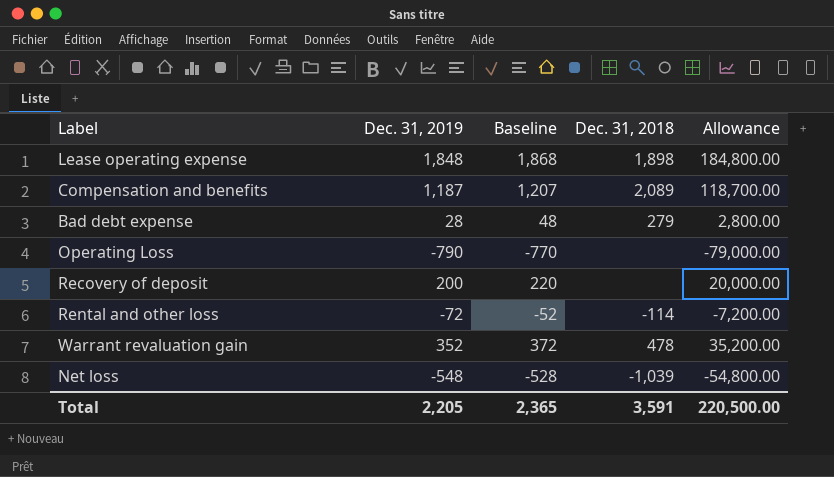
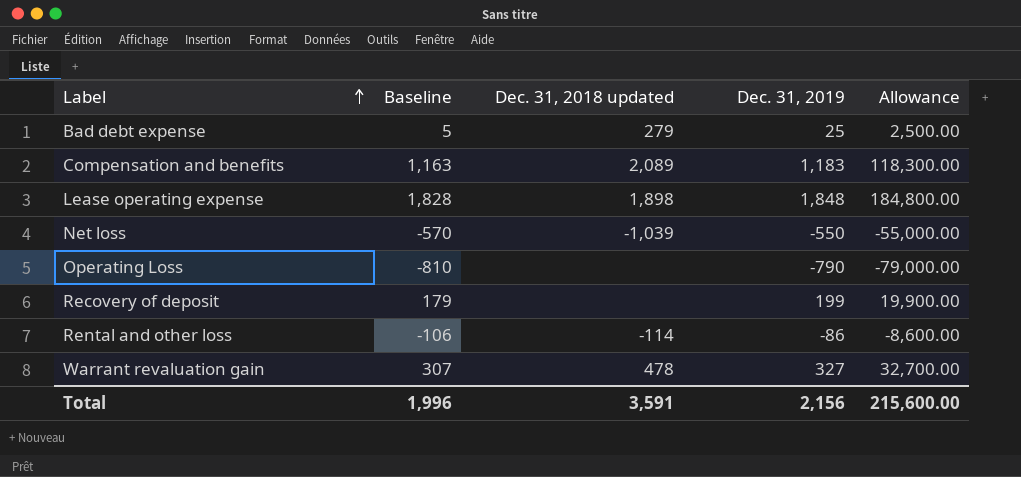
row order: none -> Label ascending
column Baseline | formula: [Dec. 31, 2019] + 20 -> [Dec. 31, 2019] - 20
column name: Dec. 31, 2018 -> Dec. 31, 2018 updated
column Dec. 31, 2019 | position: 2 -> 4
Bad debt expense | Dec. 31, 2019: 28 -> 25
Bad debt expense | Allowance: 2,800.00 -> 2,500.00
Compensation and benefits | Dec. 31, 2019: 1,187 -> 1,183
Compensation and benefits | Allowance: 118,700.00 -> 118,300.00
Net loss | Dec. 31, 2019: -548 -> -550
Net loss | Allowance: -54,800.00 -> -55,000.00
Recovery of deposit | Dec. 31, 2019: 200 -> 199
Recovery of deposit | Allowance: 20,000.00 -> 19,900.00
Rental and other loss | Dec. 31, 2019: -72 -> -86
Rental and other loss | Allowance: -7,200.00 -> -8,600.00
Warrant revaluation gain | Dec. 31, 2019: 352 -> 327
Warrant revaluation gain | Allowance: 35,200.00 -> 32,700.00
Total | Baseline: 2,365 -> 1,996
Total | Dec. 31, 2019: 2,205 -> 2,156
Total | Allowance: 220,500.00 -> 215,600.00

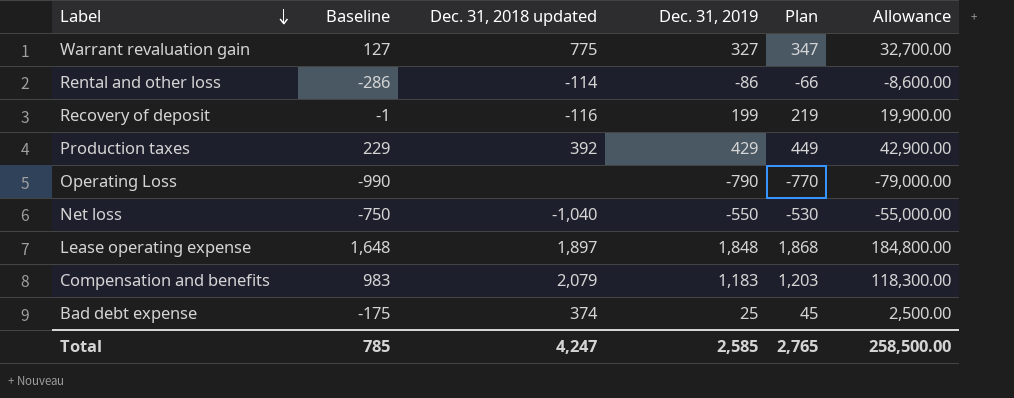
row order: Label ascending -> Label descending
column Baseline | formula: [Dec. 31, 2019] - 20 -> [Dec. 31, 2019] - 200
column Plan | formula: none -> [Dec. 31, 2019] + 20
Warrant revaluation gain | Dec. 31, 2018 updated: 478 -> 775
Recovery of deposit | Dec. 31, 2018 updated: none -> -116
row Production taxes: none -> 229 | 392 | 429 | 449 | 42,900.00
Net loss | Dec. 31, 2018 updated: -1,039 -> -1,040
Lease operating expense | Dec. 31, 2018 updated: 1,898 -> 1,897
Compensation and benefits | Dec. 31, 2018 updated: 2,089 -> 2,079
Bad debt expense | Dec. 31, 2018 updated: 279 -> 374
Total | Baseline: 1,996 -> 785
Total | Dec. 31, 2018 updated: 3,591 -> 4,247
Total | Dec. 31, 2019: 2,156 -> 2,585
Total | Allowance: 215,600.00 -> 258,500.00

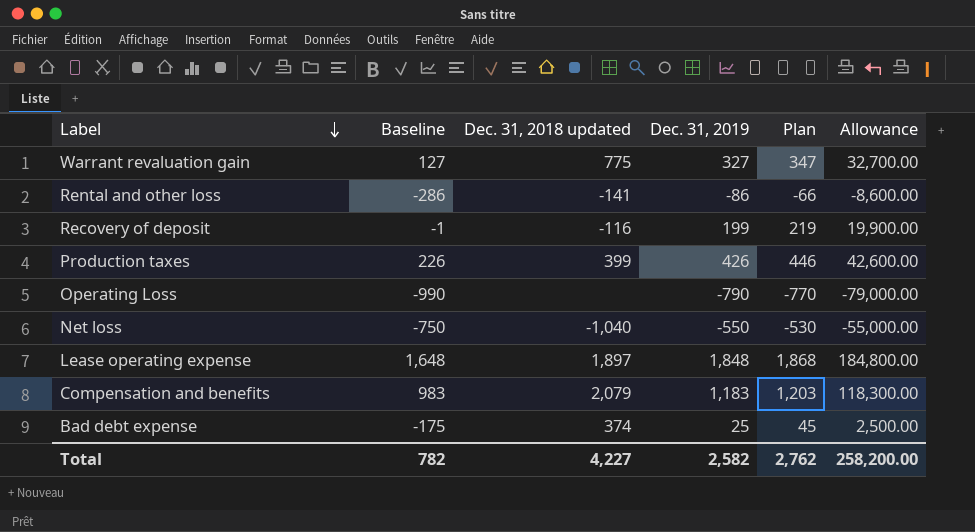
Rental and other loss | Dec. 31, 2018 updated: -114 -> -141
Production taxes | Baseline: 229 -> 226
Production taxes | Dec. 31, 2018 updated: 392 -> 399
Production taxes | Dec. 31, 2019: 429 -> 426
Production taxes | Plan: 449 -> 446
Production taxes | Allowance: 42,900.00 -> 42,600.00
Total | Baseline: 785 -> 782
Total | Dec. 31, 2018 updated: 4,247 -> 4,227
Total | Dec. 31, 2019: 2,585 -> 2,582
Total | Plan: 2,765 -> 2,762
Total | Allowance: 258,500.00 -> 258,200.00

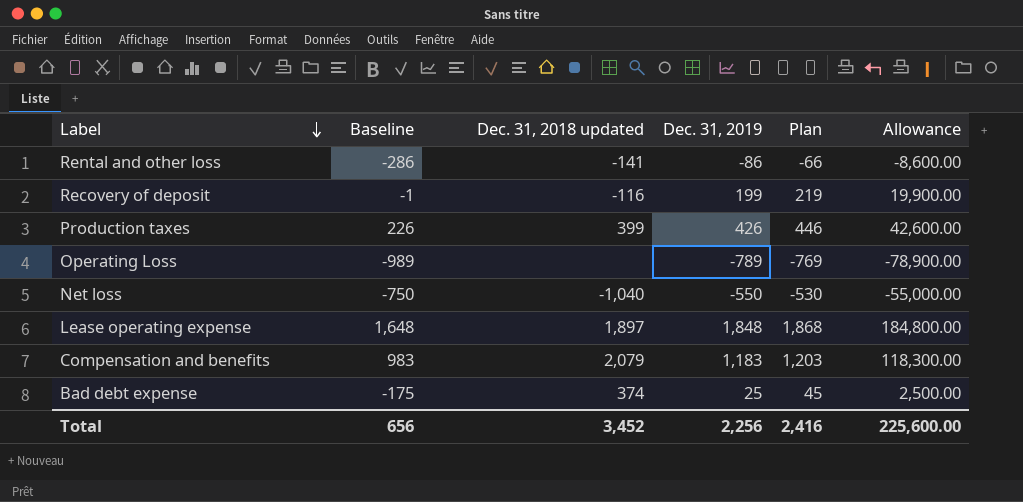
row Warrant revaluation gain: 127 | 775 | 327 | 347 | 32,700.00 -> none
Operating Loss | Baseline: -990 -> -989
Operating Loss | Dec. 31, 2019: -790 -> -789
Operating Loss | Plan: -770 -> -769
Operating Loss | Allowance: -79,000.00 -> -78,900.00
Total | Baseline: 782 -> 656
Total | Dec. 31, 2018 updated: 4,227 -> 3,452
Total | Dec. 31, 2019: 2,582 -> 2,256
Total | Plan: 2,762 -> 2,416
Total | Allowance: 258,200.00 -> 225,600.00

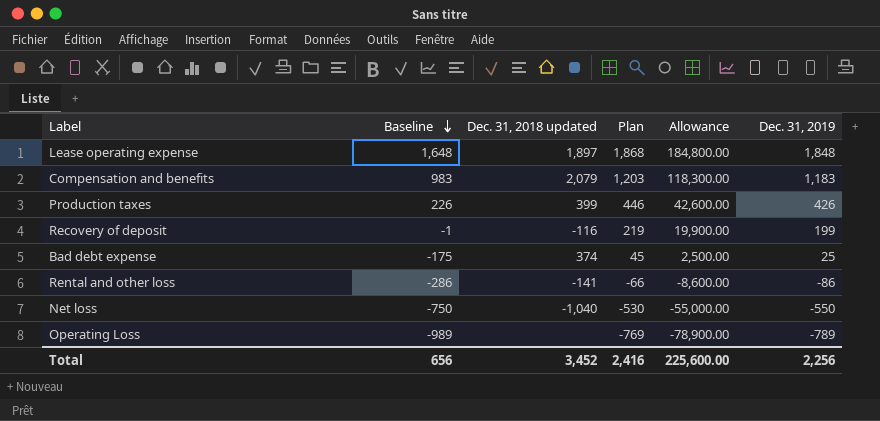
row order: Label descending -> Baseline descending
column Dec. 31, 2019 | position: 4 -> 6

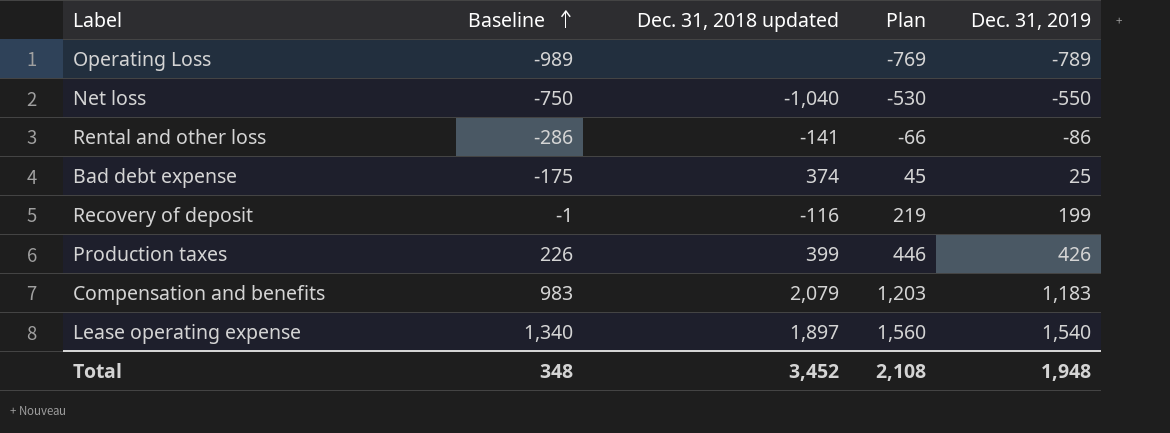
row order: Baseline descending -> Baseline ascending
column Allowance | formula: [Dec. 31, 2019] * 100 -> none
Lease operating expense | Baseline: 1,648 -> 1,340
Lease operating expense | Plan: 1,868 -> 1,560
Lease operating expense | Dec. 31, 2019: 1,848 -> 1,540
Total | Baseline: 656 -> 348
Total | Plan: 2,416 -> 2,108
Total | Dec. 31, 2019: 2,256 -> 1,948

